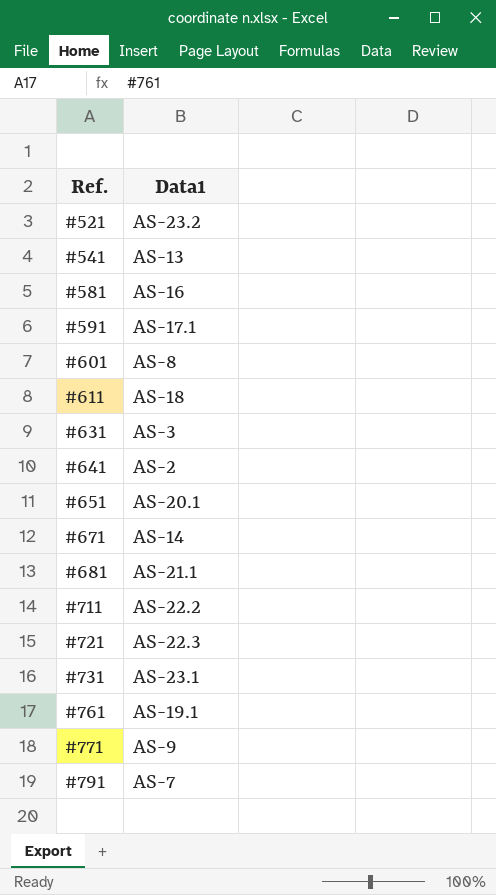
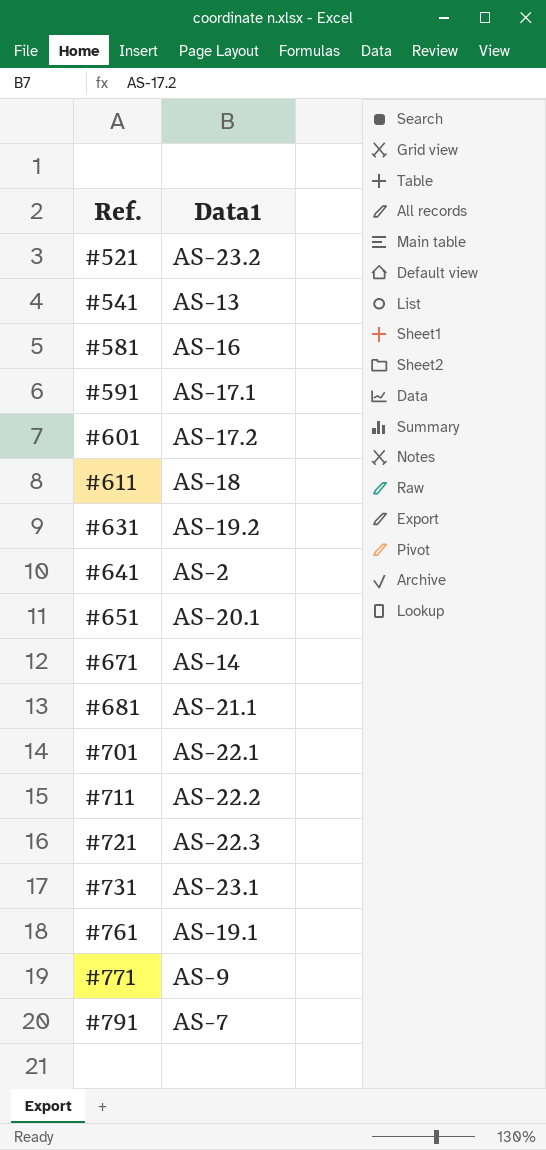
#601 | Data1: AS-8 -> AS-17.2
#631 | Data1: AS-3 -> AS-19.2
row #701: none -> AS-22.1

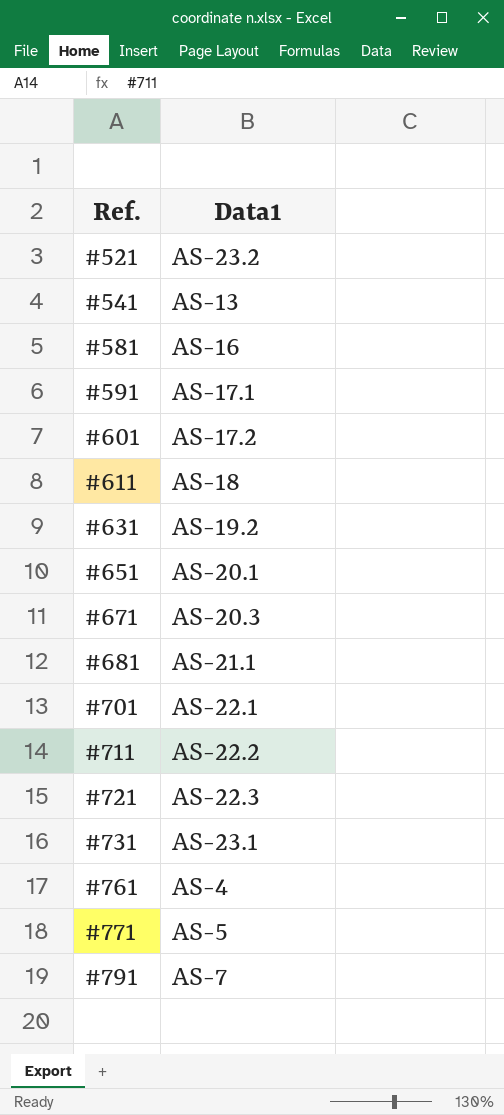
row #641: AS-2 -> none
#671 | Data1: AS-14 -> AS-20.3
#761 | Data1: AS-19.1 -> AS-4
#771 | Data1: AS-9 -> AS-5

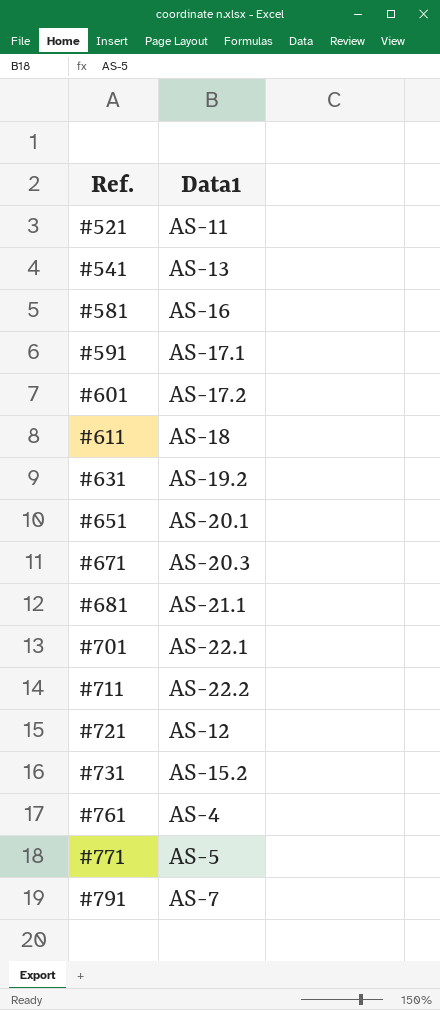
#521 | Data1: AS-23.2 -> AS-11
#721 | Data1: AS-22.3 -> AS-12
#731 | Data1: AS-23.1 -> AS-15.2

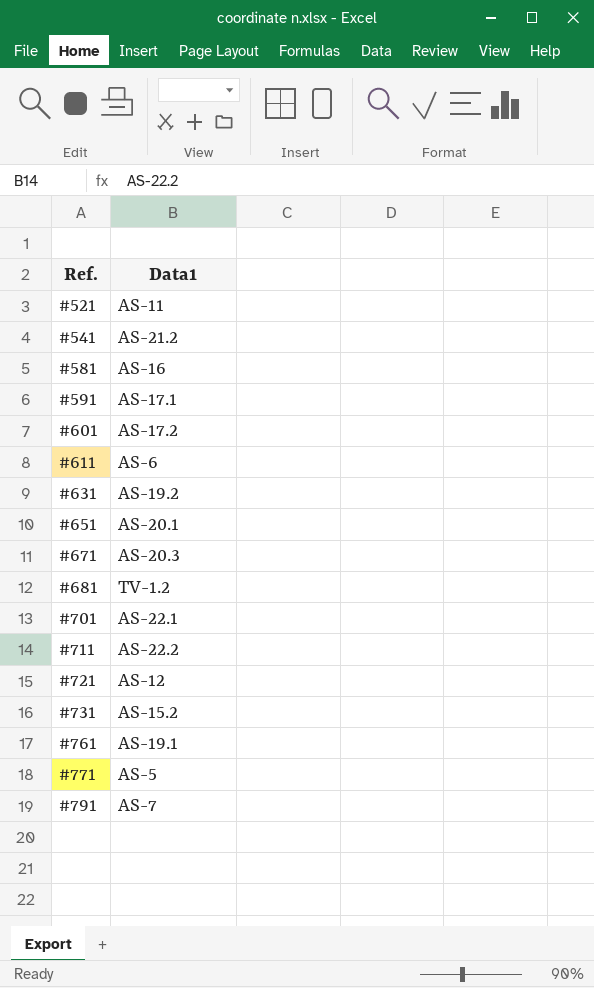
#541 | Data1: AS-13 -> AS-21.2
#611 | Data1: AS-18 -> AS-6
#681 | Data1: AS-21.1 -> TV-1.2
#761 | Data1: AS-4 -> AS-19.1

